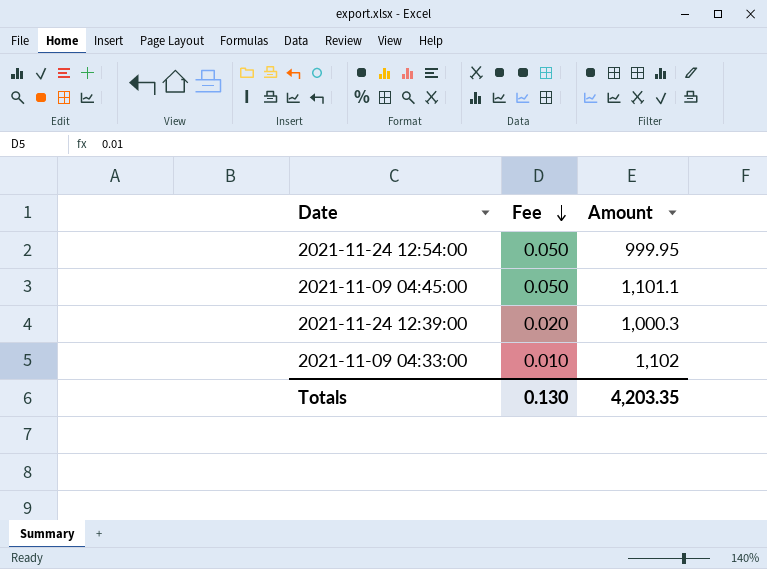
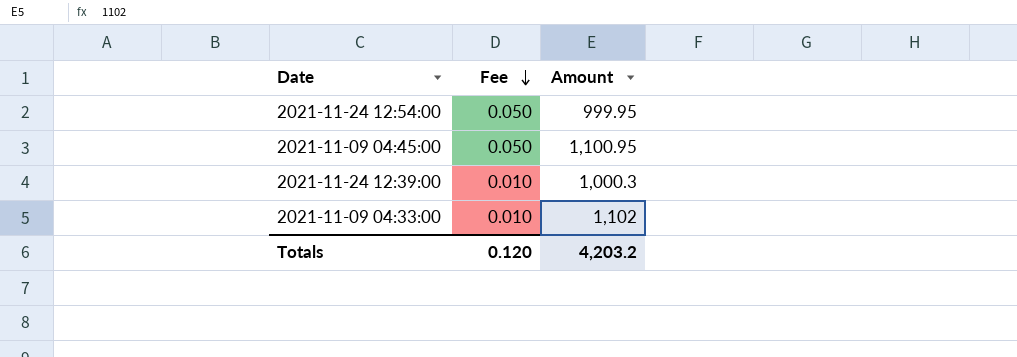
2021-11-09 04:45:00 | Amount: 1,101.1 -> 1,100.95
2021-11-24 12:39:00 | Fee: 0.020 -> 0.010
Totals | Fee: 0.130 -> 0.120
Totals | Amount: 4,203.35 -> 4,203.2

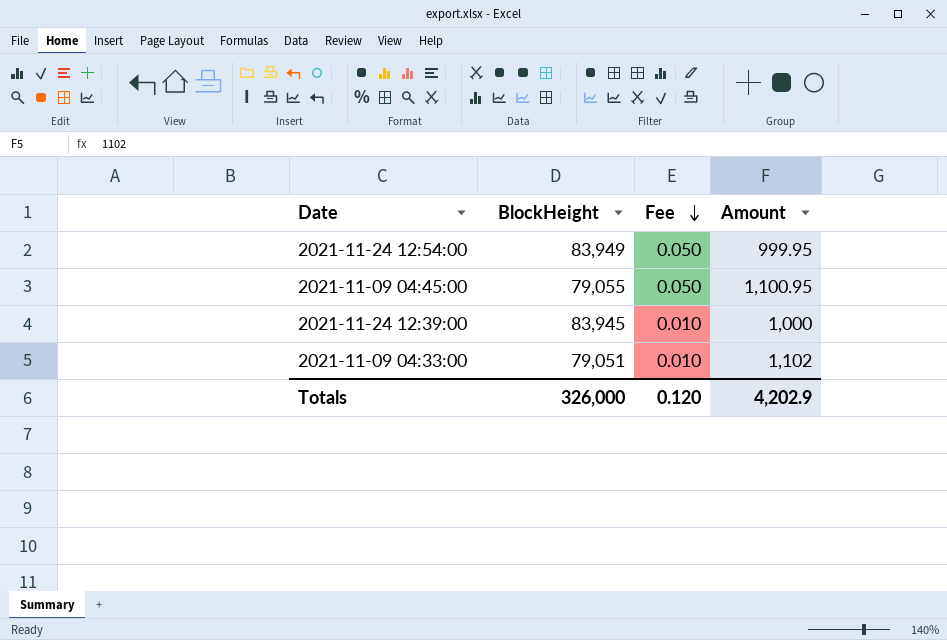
column BlockHeight | position: none -> 2
2021-11-24 12:39:00 | Amount: 1,000.3 -> 1,000
Totals | Amount: 4,203.2 -> 4,202.9

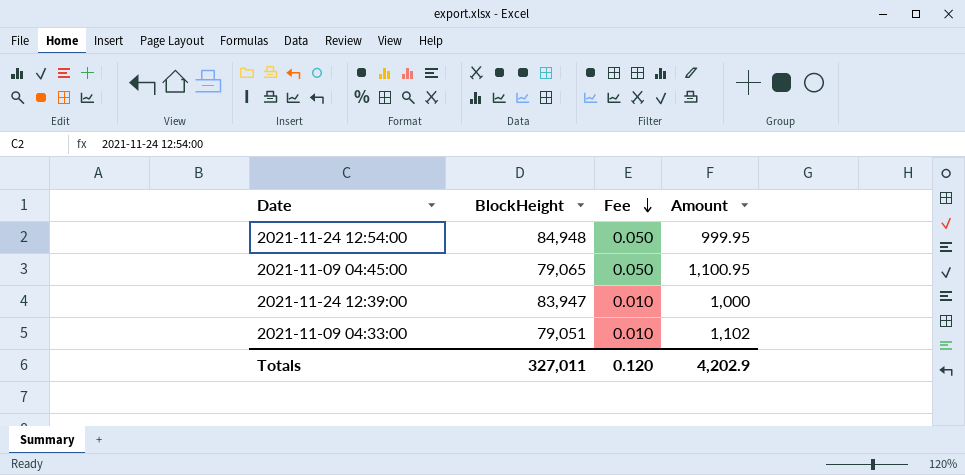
2021-11-24 12:54:00 | BlockHeight: 83,949 -> 84,948
2021-11-09 04:45:00 | BlockHeight: 79,055 -> 79,065
2021-11-24 12:39:00 | BlockHeight: 83,945 -> 83,947
Totals | BlockHeight: 326,000 -> 327,011

